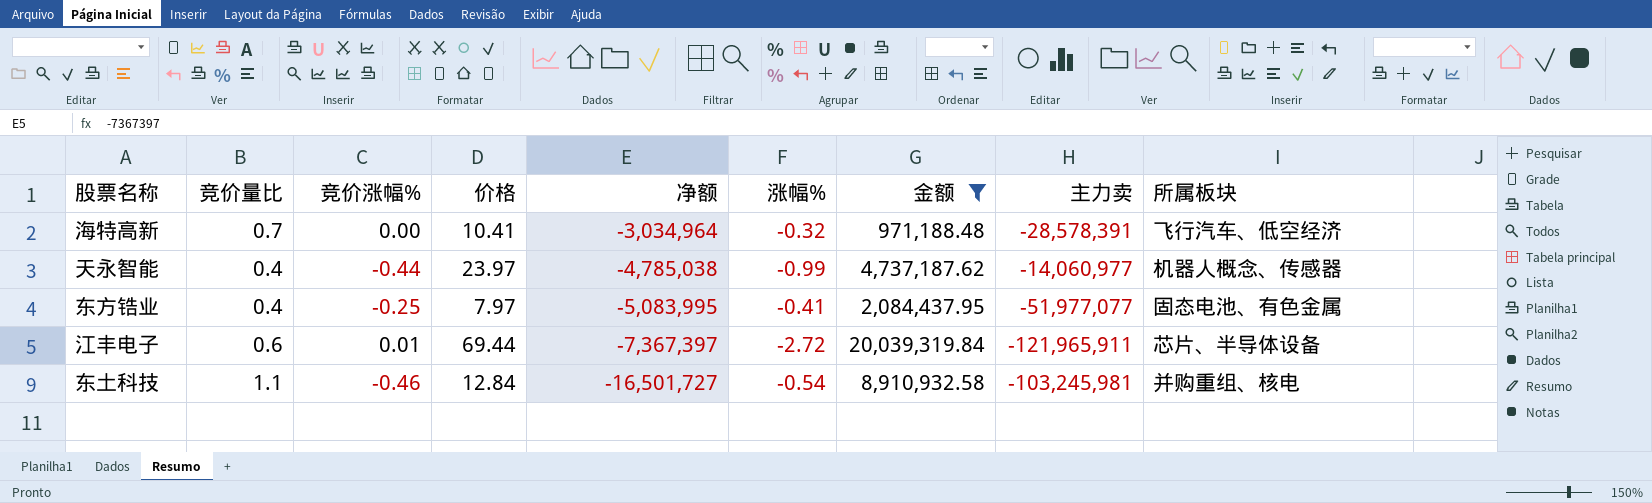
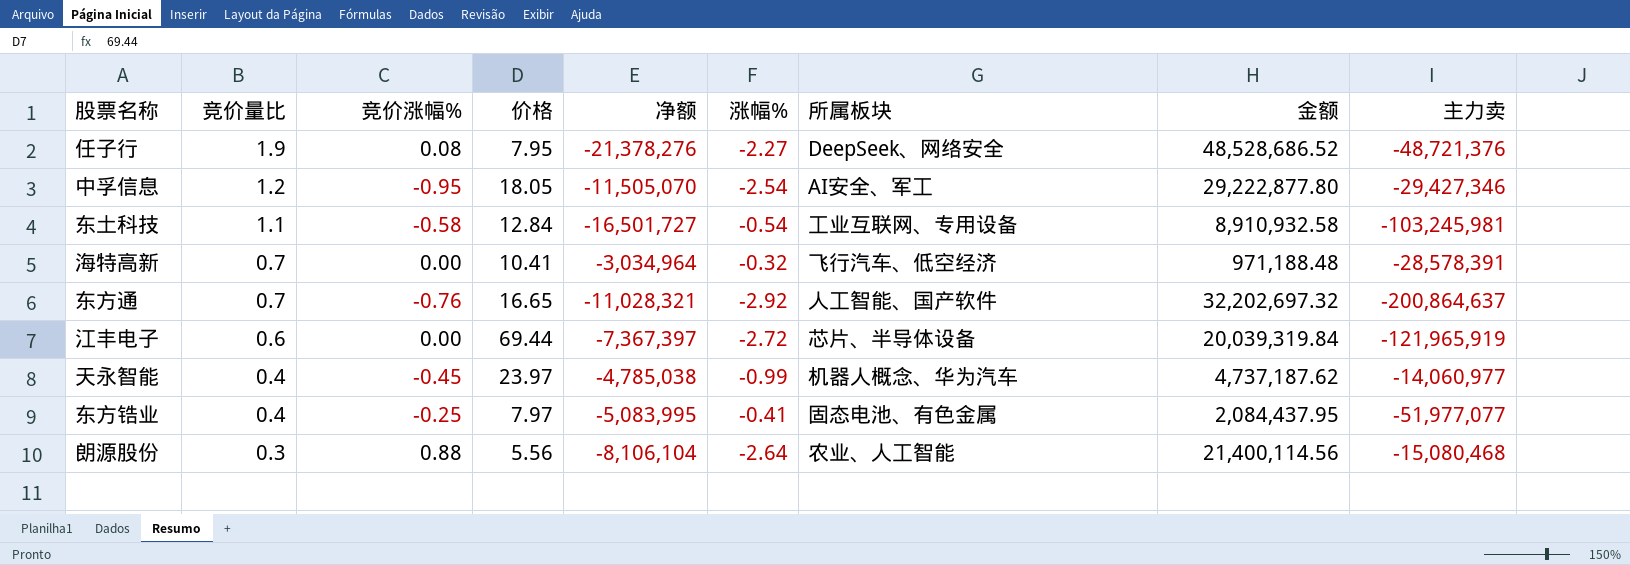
filter: 金额 <= 20,039,319.84 -> none
row order: 净额 descending -> 竞价量比 descending
column 所属板块 | position: 9 -> 7
东土科技 | 竞价涨幅%: -0.46 -> -0.58
东土科技 | 所属板块: 并购重组、核电 -> 工业互联网、专用设备
江丰电子 | 竞价涨幅%: 0.01 -> 0.00
江丰电子 | 主力卖: -121,965,911 -> -121,965,919
天永智能 | 竞价涨幅%: -0.44 -> -0.45
天永智能 | 所属板块: 机器人概念、传感器 -> 机器人概念、华为汽车

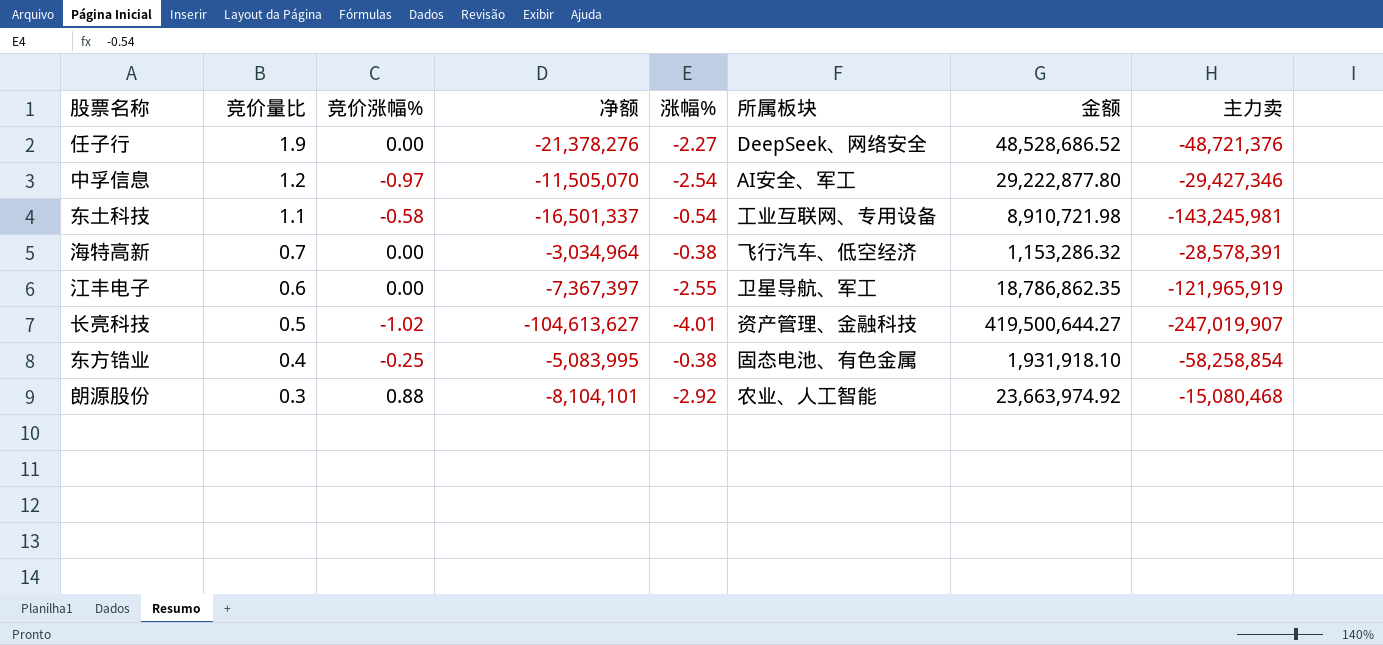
column 价格 | position: 4 -> none
row 东方通: 0.7 | -0.76 | 16.65 | -11,028,321 | -2.92 | 人工智能、国产软件 | 32,202,697.32 | -200,864,637 -> none
row 天永智能: 0.4 | -0.45 | 23.97 | -4,785,038 | -0.99 | 机器人概念、华为汽车 | 4,737,187.62 | -14,060,977 -> none
任子行 | 竞价涨幅%: 0.08 -> 0.00
中孚信息 | 竞价涨幅%: -0.95 -> -0.97
东土科技 | 净额: -16,501,727 -> -16,501,337
东土科技 | 金额: 8,910,932.58 -> 8,910,721.98
东土科技 | 主力卖: -103,245,981 -> -143,245,981
海特高新 | 涨幅%: -0.32 -> -0.38
海特高新 | 金额: 971,188.48 -> 1,153,286.32
江丰电子 | 涨幅%: -2.72 -> -2.55
江丰电子 | 所属板块: 芯片、半导体设备 -> 卫星导航、军工
江丰电子 | 金额: 20,039,319.84 -> 18,786,862.35
row 长亮科技: none -> 0.5 | -1.02 | -104,613,627 | -4.01 | 资产管理、金融科技 | 419,500,644.27 | -247,019,907
东方锆业 | 涨幅%: -0.41 -> -0.38
东方锆业 | 金额: 2,084,437.95 -> 1,931,918.10
东方锆业 | 主力卖: -51,977,077 -> -58,258,854
朗源股份 | 净额: -8,106,104 -> -8,104,101
朗源股份 | 涨幅%: -2.64 -> -2.92
朗源股份 | 金额: 21,400,114.56 -> 23,663,974.92

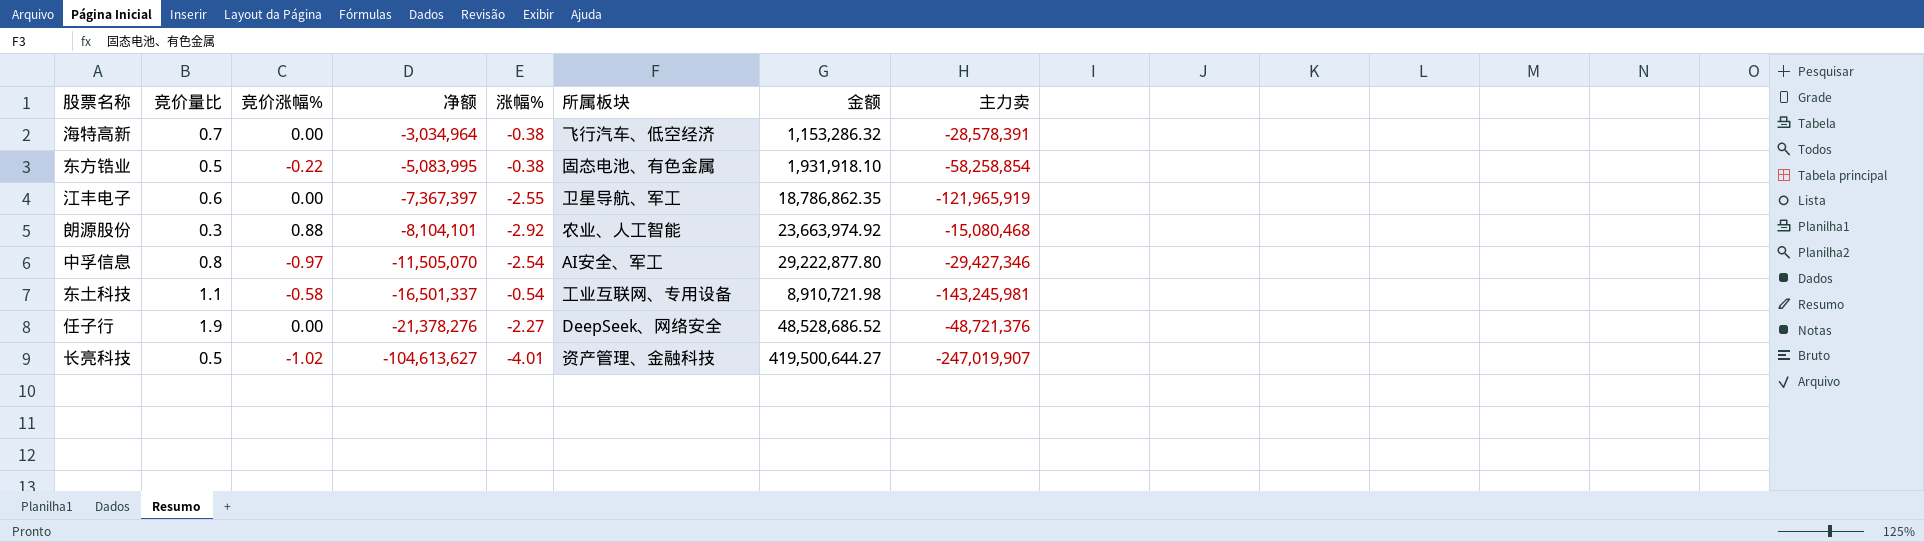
row order: 竞价量比 descending -> 净额 descending
东方锆业 | 竞价量比: 0.4 -> 0.5
东方锆业 | 竞价涨幅%: -0.25 -> -0.22
中孚信息 | 竞价量比: 1.2 -> 0.8

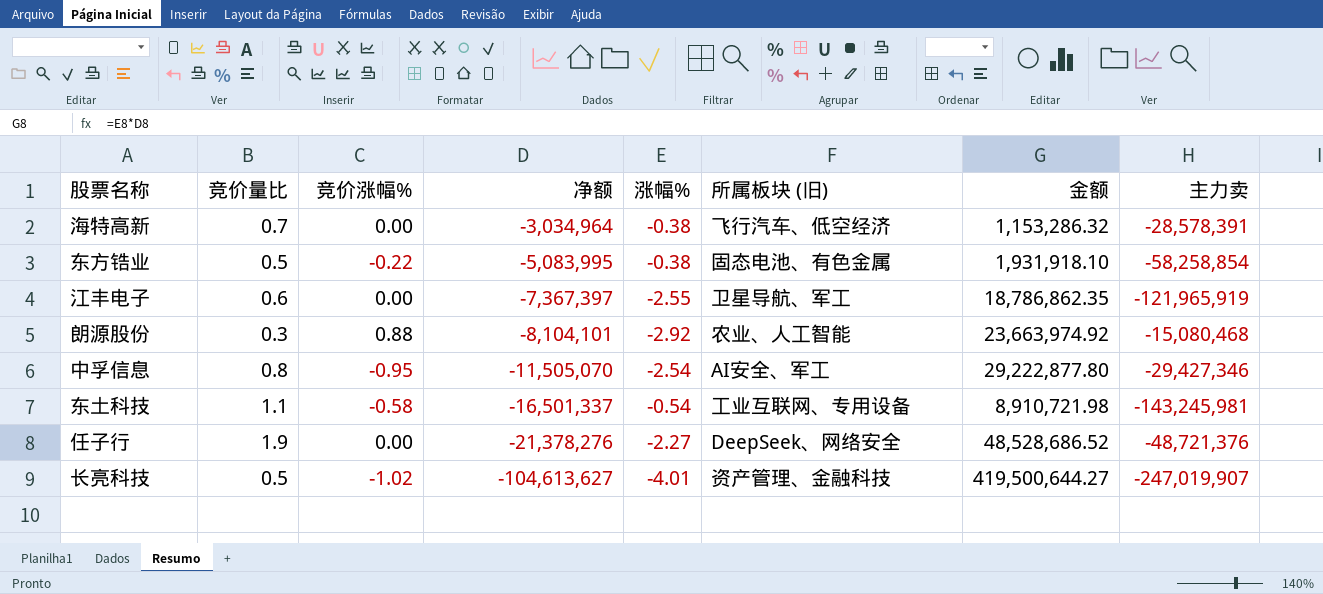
column name: 所属板块 -> 所属板块 (旧)
中孚信息 | 竞价涨幅%: -0.97 -> -0.95

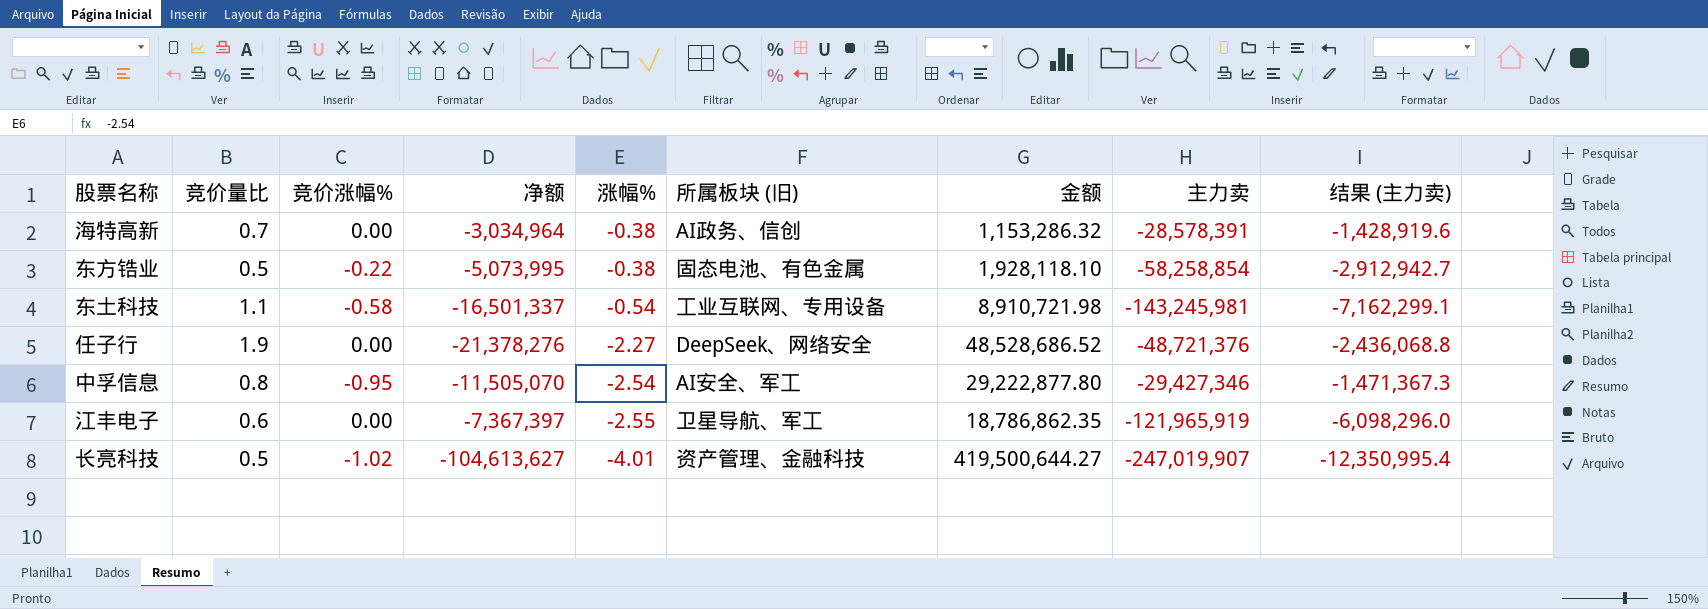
row order: 净额 descending -> 涨幅% descending
column 结果 (主力卖) | formula: none -> [主力卖] * 0.05
row 朗源股份: 0.3 | 0.88 | -8,104,101 | -2.92 | 农业、人工智能 | 23,663,974.92 | -15,080,468 -> none
海特高新 | 所属板块 (旧): 飞行汽车、低空经济 -> AI政务、信创
东方锆业 | 净额: -5,083,995 -> -5,073,995
东方锆业 | 金额: 1,931,918.10 -> 1,928,118.10

